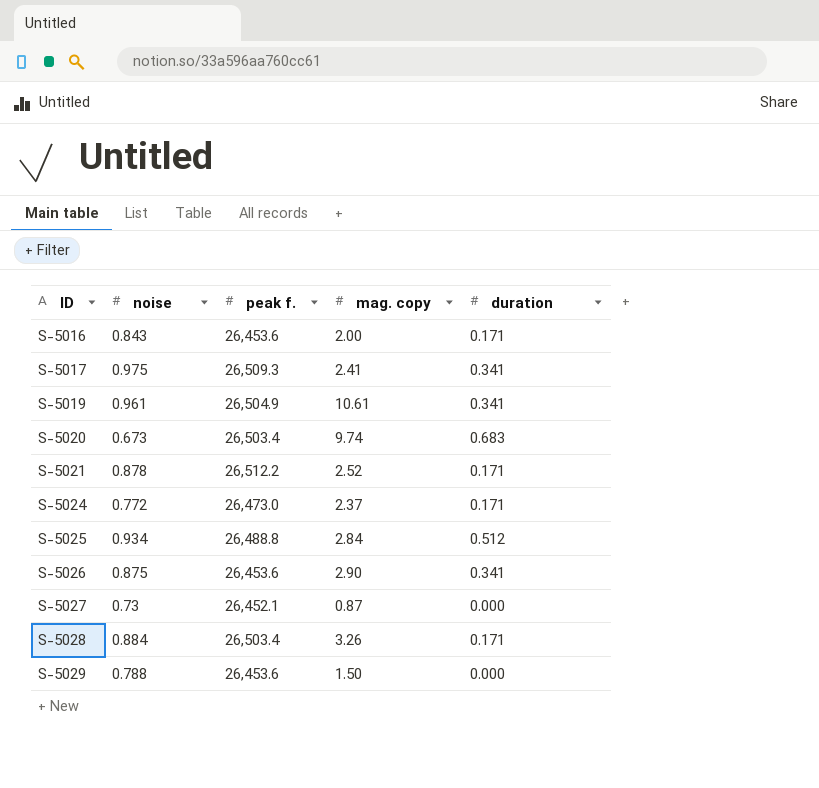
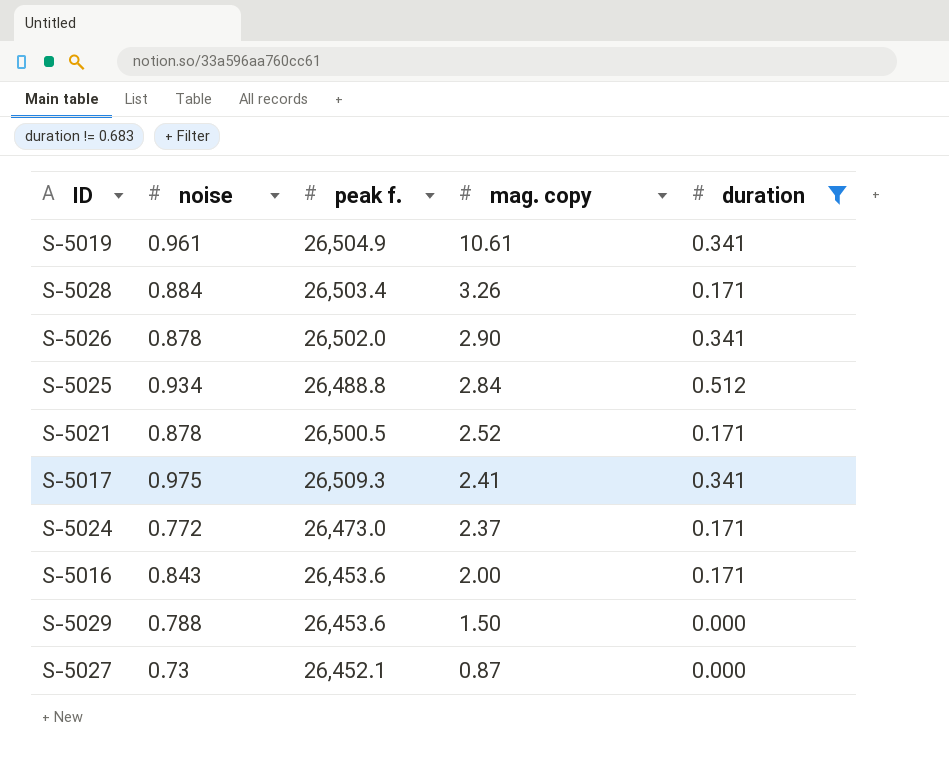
filter: none -> duration != 0.683
row order: ID ascending -> mag. copy descending
S-5026 | noise: 0.875 -> 0.878
S-5026 | peak f.: 26,453.6 -> 26,502.0
S-5021 | peak f.: 26,512.2 -> 26,500.5

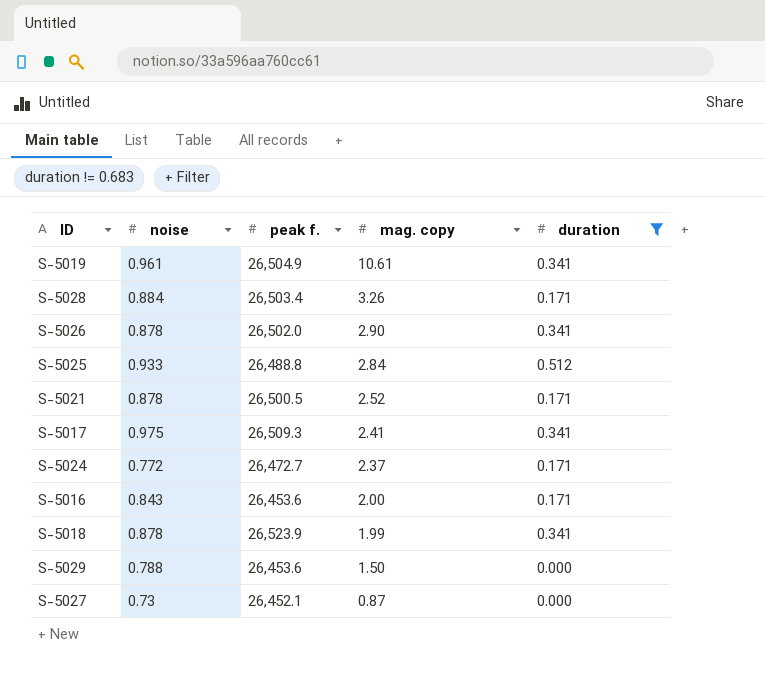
S-5025 | noise: 0.934 -> 0.933
S-5024 | peak f.: 26,473.0 -> 26,472.7
row S-5018: none -> 0.878 | 26,523.9 | 1.99 | 0.341

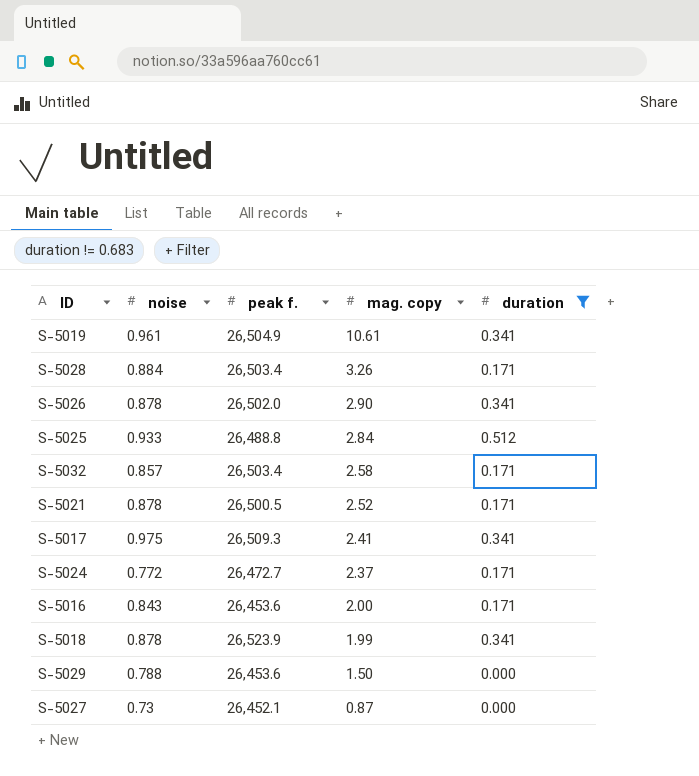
row S-5032: none -> 0.857 | 26,503.4 | 2.58 | 0.171

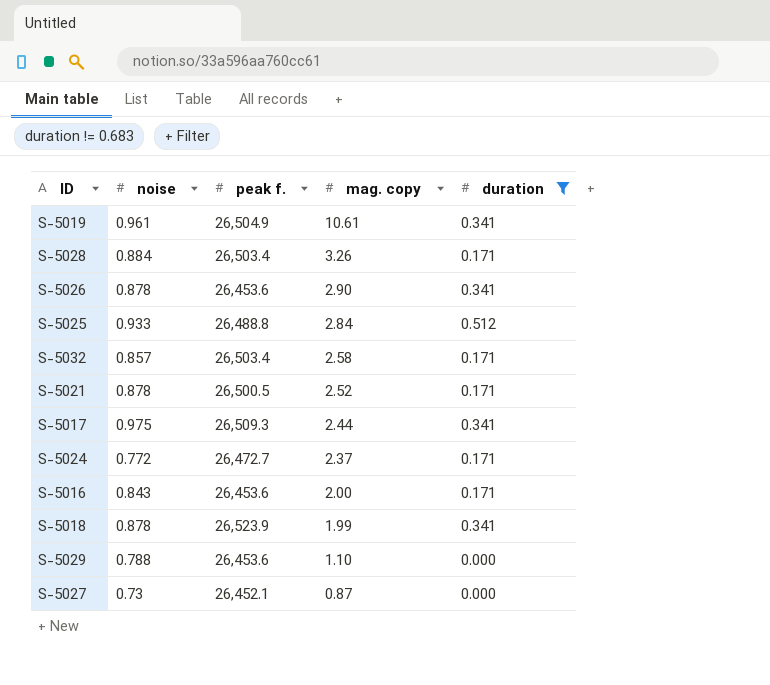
S-5026 | peak f.: 26,502.0 -> 26,453.6
S-5017 | mag. copy: 2.41 -> 2.44
S-5029 | mag. copy: 1.50 -> 1.10

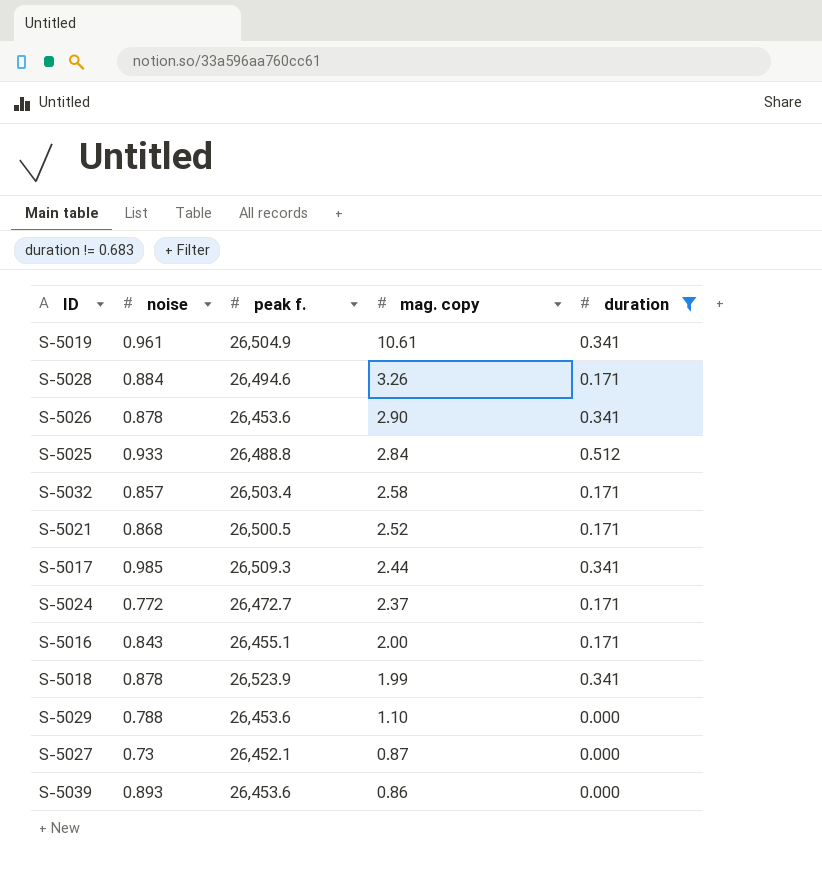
S-5028 | peak f.: 26,503.4 -> 26,494.6
S-5021 | noise: 0.878 -> 0.868
S-5017 | noise: 0.975 -> 0.985
S-5016 | peak f.: 26,453.6 -> 26,455.1
row S-5039: none -> 0.893 | 26,453.6 | 0.86 | 0.000

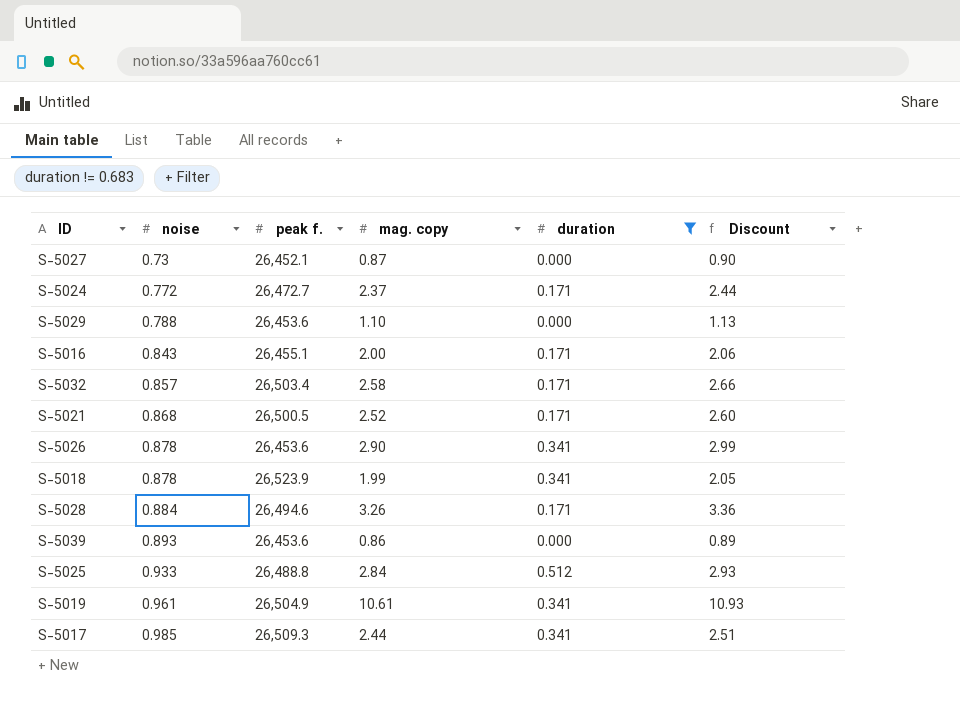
row order: mag. copy descending -> noise ascending
column Discount | formula: none -> [mag. copy] * 1.03

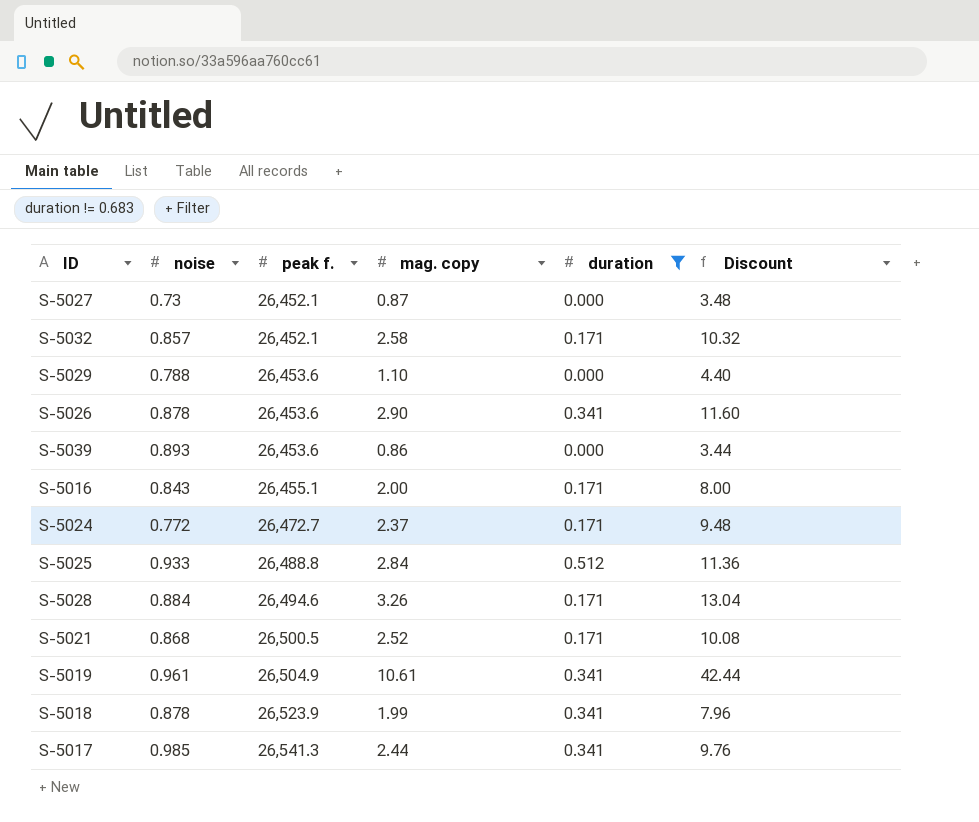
row order: noise ascending -> peak f. ascending
column Discount | formula: [mag. copy] * 1.03 -> [mag. copy] * 4
S-5032 | peak f.: 26,503.4 -> 26,452.1
S-5017 | peak f.: 26,509.3 -> 26,541.3

